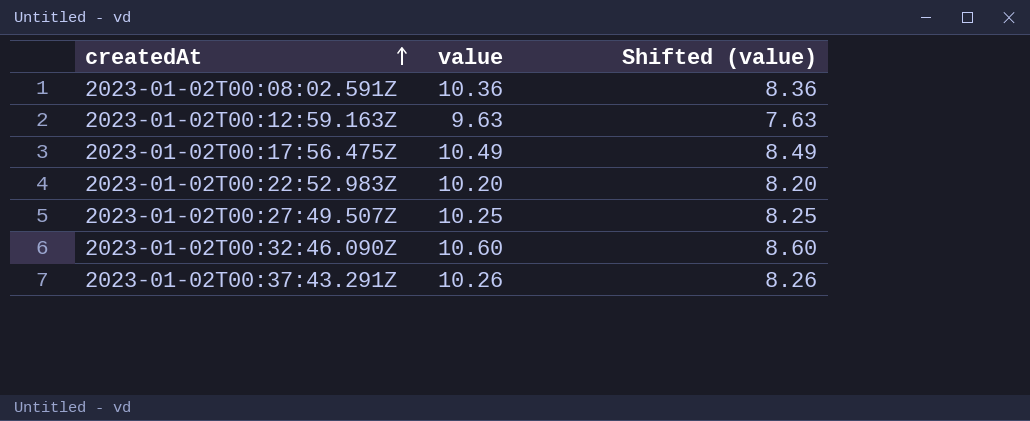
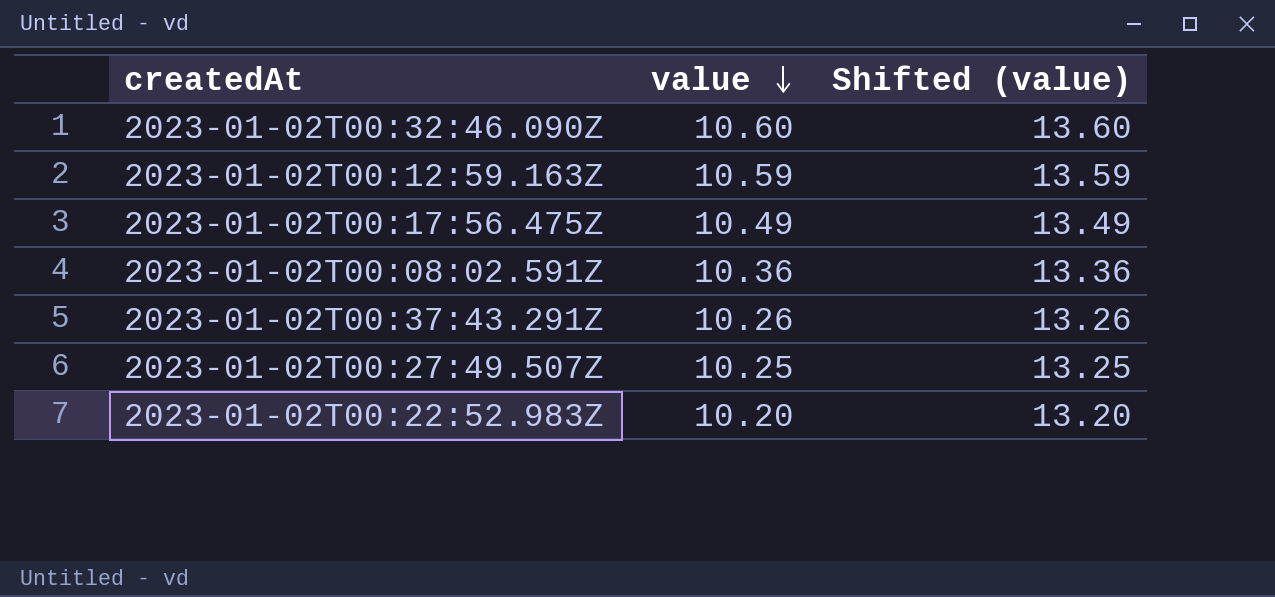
row order: createdAt ascending -> value descending
column Shifted (value) | formula: [value] - 2 -> [value] + 3
2023-01-02T00:12:59.163Z | value: 9.63 -> 10.59

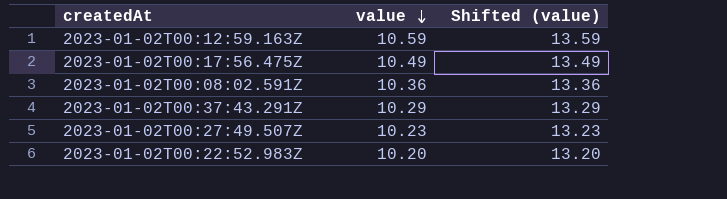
row 2023-01-02T00:32:46.090Z: 10.60 | 13.60 -> none
2023-01-02T00:37:43.291Z | value: 10.26 -> 10.29
2023-01-02T00:37:43.291Z | Shifted (value): 13.26 -> 13.29
2023-01-02T00:27:49.507Z | value: 10.25 -> 10.23
2023-01-02T00:27:49.507Z | Shifted (value): 13.25 -> 13.23

